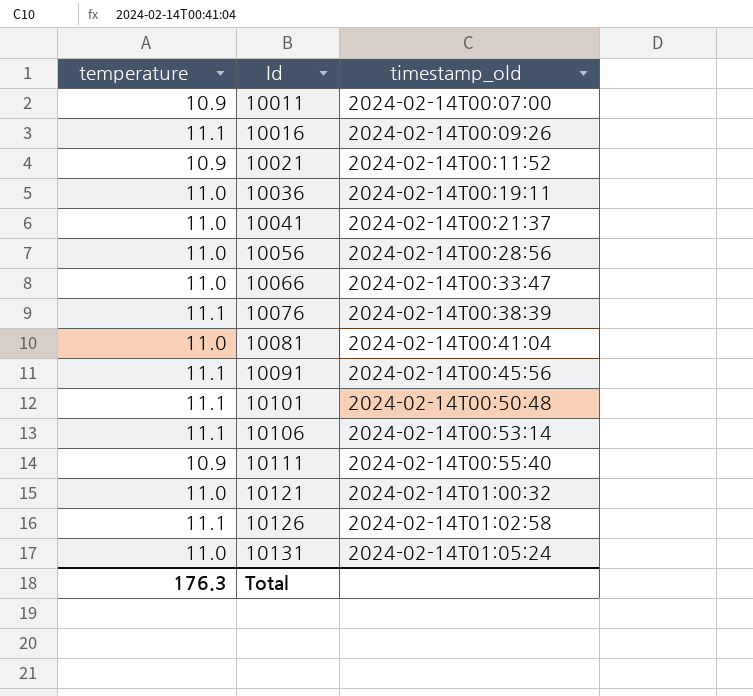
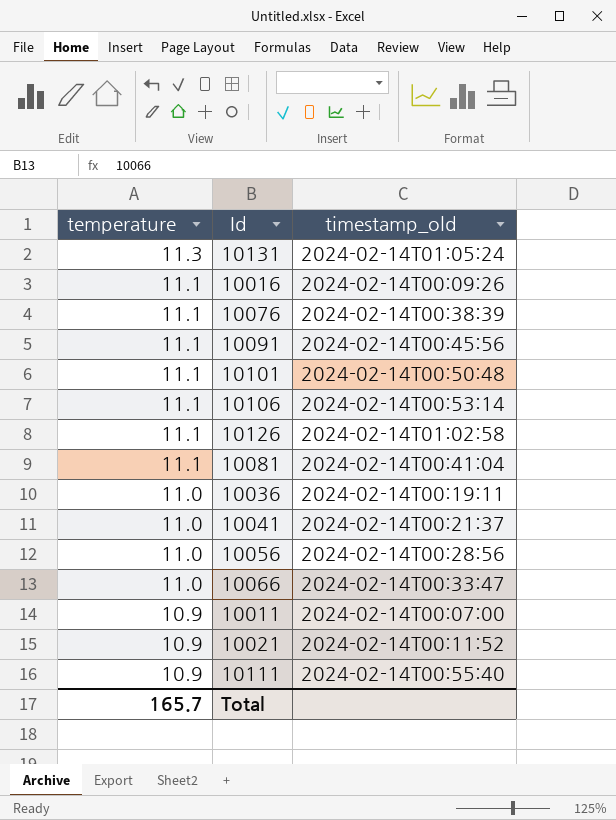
row order: Id ascending -> temperature descending
row 10121: 11.0 | 2024-02-14T01:00:32 -> none
10131 | temperature: 11.0 -> 11.3
10081 | temperature: 11.0 -> 11.1
Total | temperature: 176.3 -> 165.7

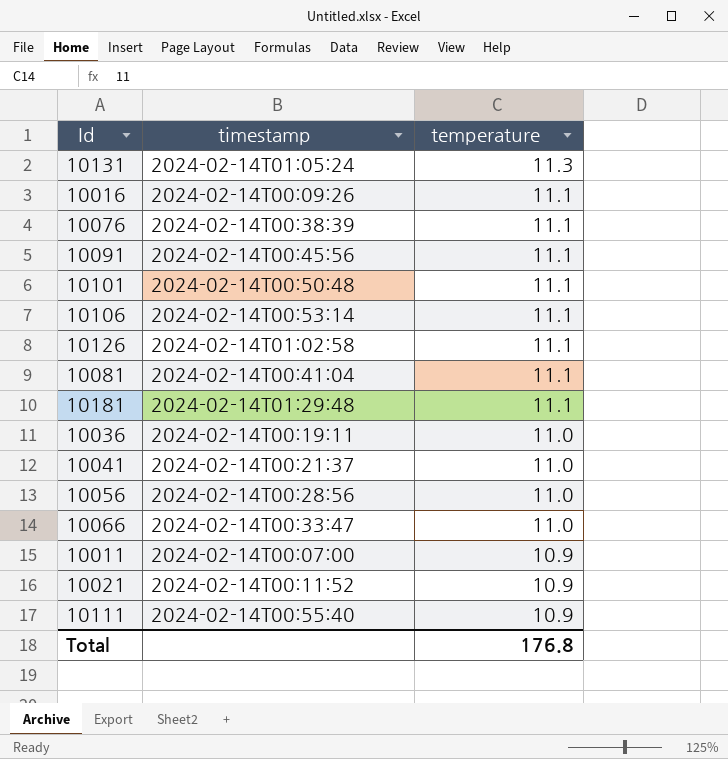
column name: timestamp_old -> timestamp
column temperature | position: 1 -> 3
row 10181: none -> 2024-02-14T01:29:48 | 11.1
Total | temperature: 165.7 -> 176.8

